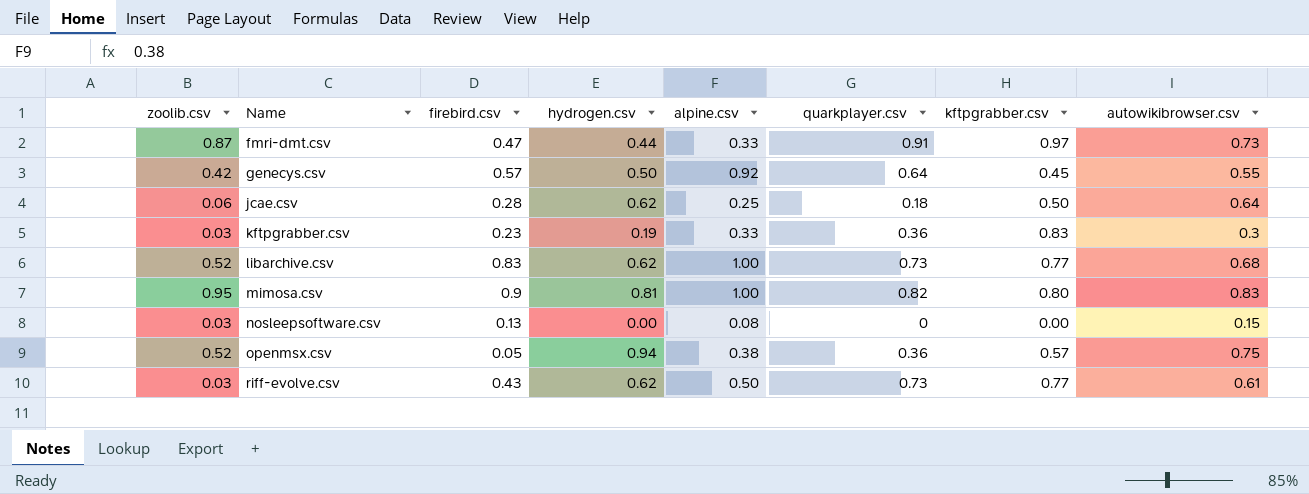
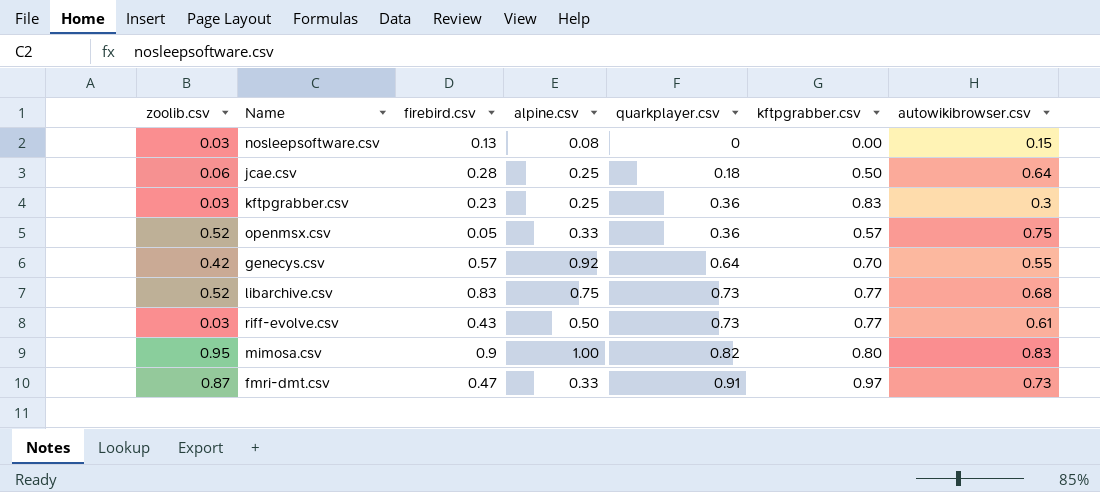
row order: Name ascending -> quarkplayer.csv ascending
column hydrogen.csv | position: 4 -> none
kftpgrabber.csv | alpine.csv: 0.33 -> 0.25
openmsx.csv | alpine.csv: 0.38 -> 0.33
genecys.csv | kftpgrabber.csv: 0.45 -> 0.70
libarchive.csv | alpine.csv: 1.00 -> 0.75

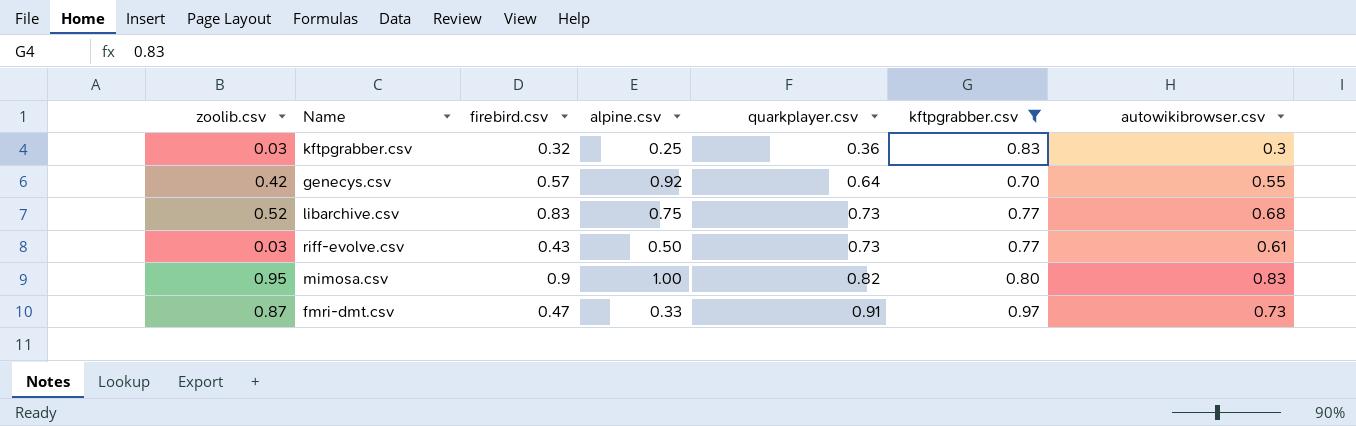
filter: none -> kftpgrabber.csv >= 0.70
kftpgrabber.csv | firebird.csv: 0.23 -> 0.32

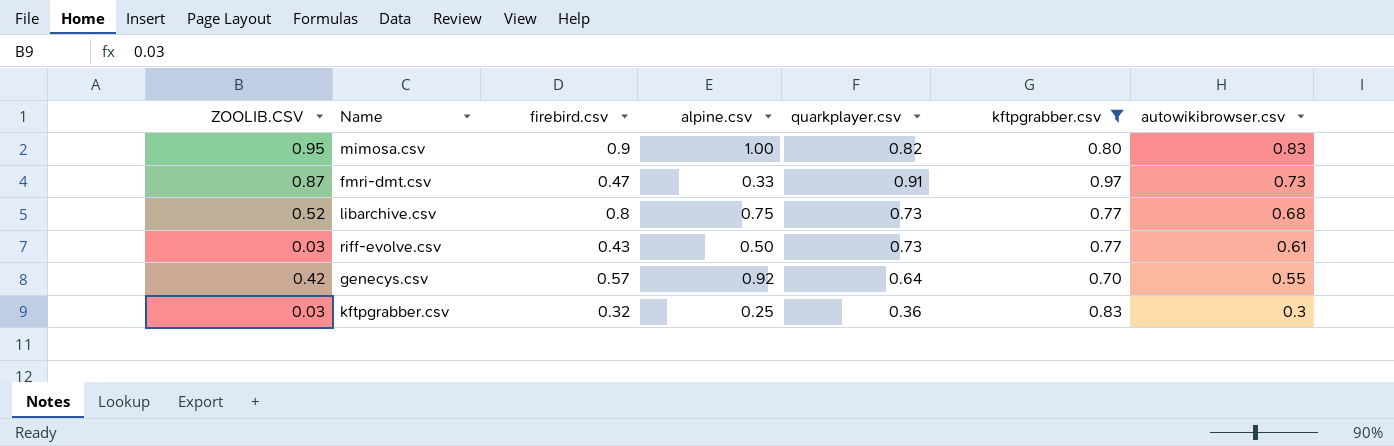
row order: quarkplayer.csv ascending -> autowikibrowser.csv descending
column name: zoolib.csv -> ZOOLIB.CSV
libarchive.csv | firebird.csv: 0.83 -> 0.8

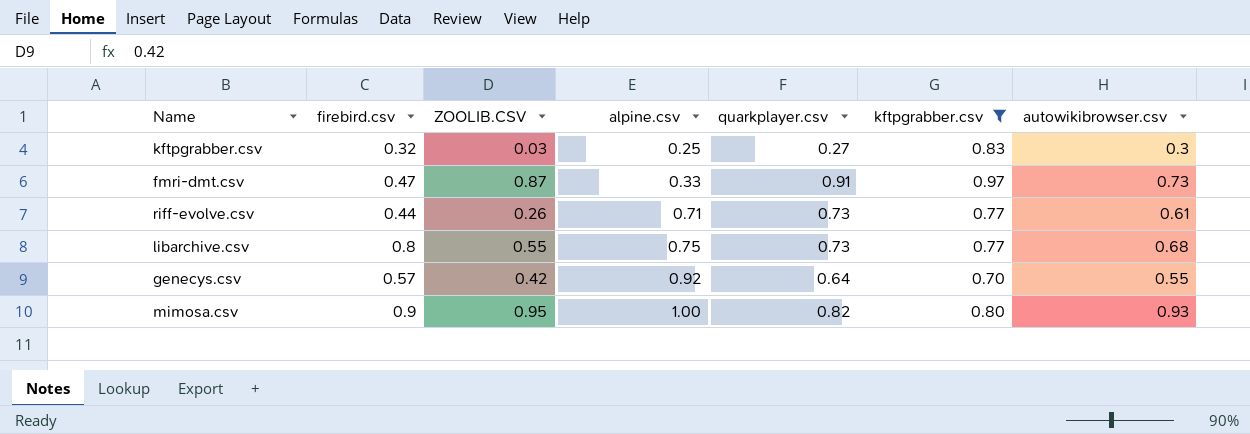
row order: autowikibrowser.csv descending -> alpine.csv ascending
column ZOOLIB.CSV | position: 1 -> 3
kftpgrabber.csv | quarkplayer.csv: 0.36 -> 0.27
riff-evolve.csv | firebird.csv: 0.43 -> 0.44
riff-evolve.csv | ZOOLIB.CSV: 0.03 -> 0.26
riff-evolve.csv | alpine.csv: 0.50 -> 0.71
libarchive.csv | ZOOLIB.CSV: 0.52 -> 0.55
mimosa.csv | autowikibrowser.csv: 0.83 -> 0.93

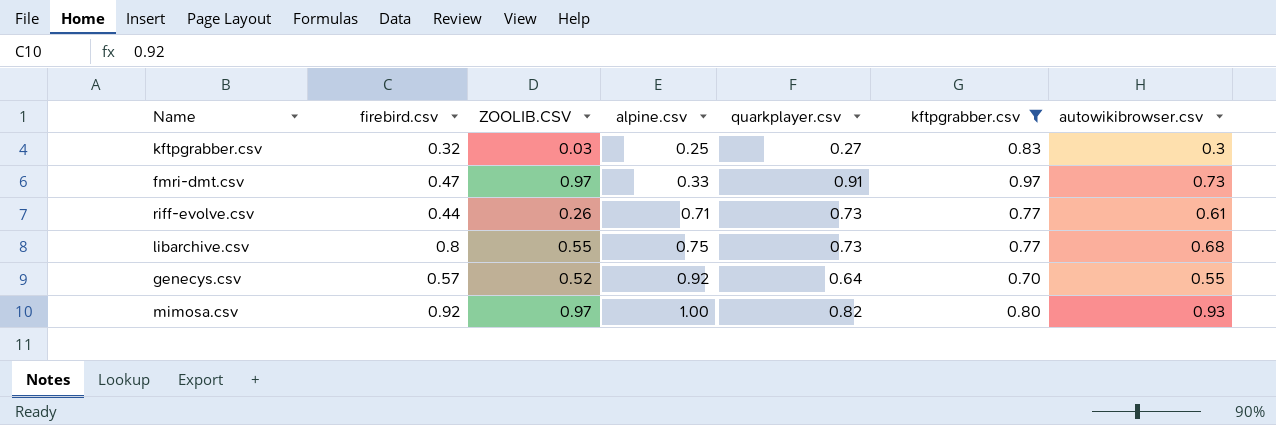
fmri-dmt.csv | ZOOLIB.CSV: 0.87 -> 0.97
genecys.csv | ZOOLIB.CSV: 0.42 -> 0.52
mimosa.csv | firebird.csv: 0.9 -> 0.92
mimosa.csv | ZOOLIB.CSV: 0.95 -> 0.97

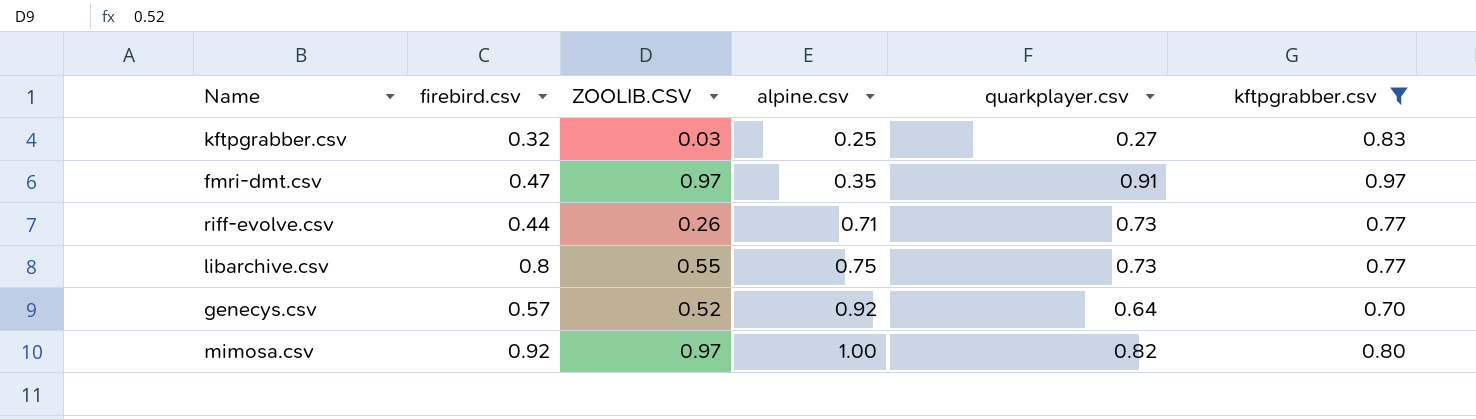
column autowikibrowser.csv | position: 7 -> none
fmri-dmt.csv | alpine.csv: 0.33 -> 0.35

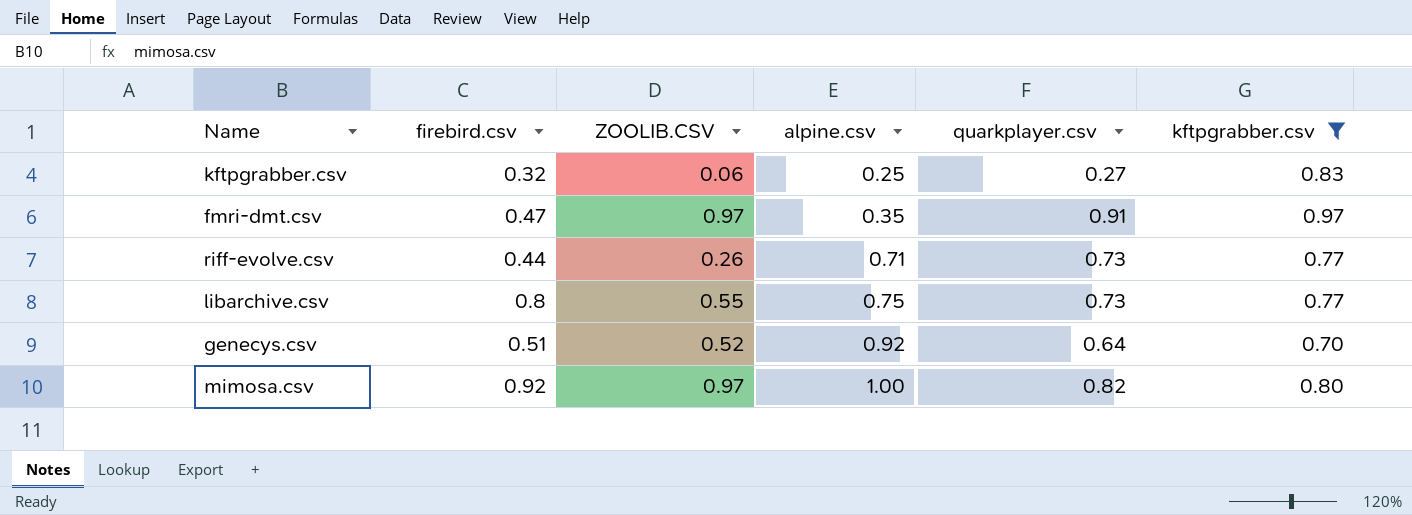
kftpgrabber.csv | ZOOLIB.CSV: 0.03 -> 0.06
genecys.csv | firebird.csv: 0.57 -> 0.51

